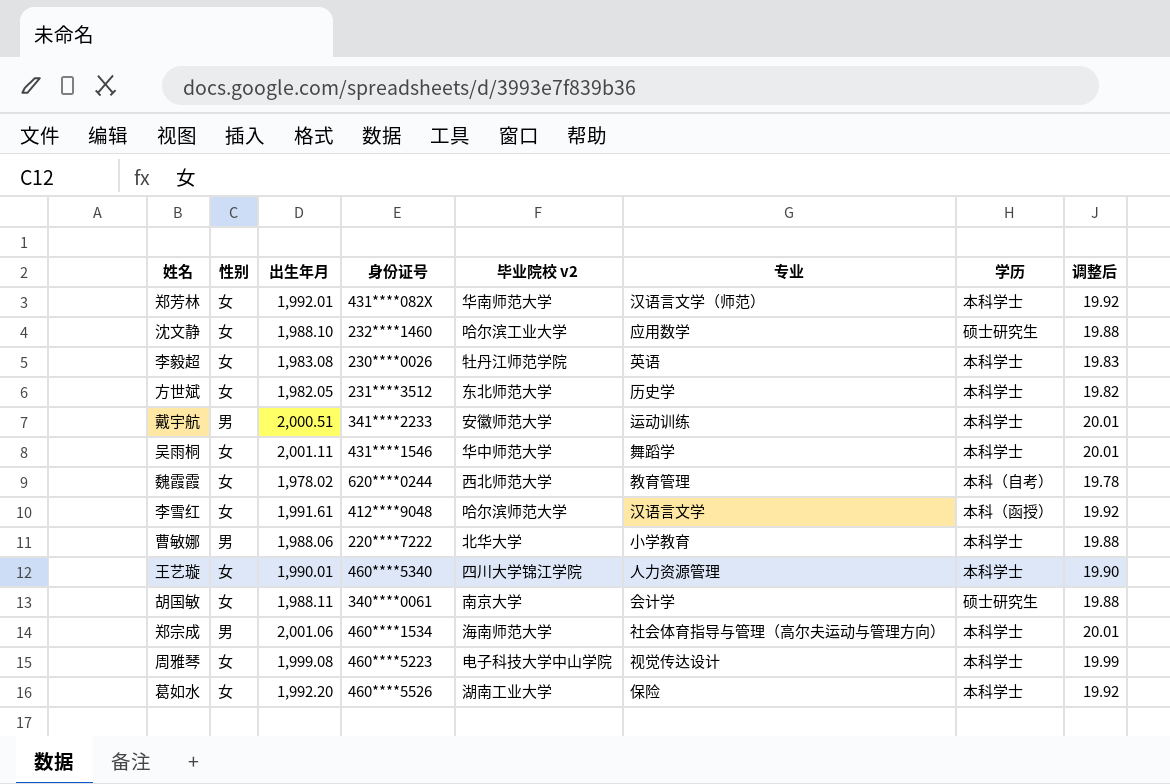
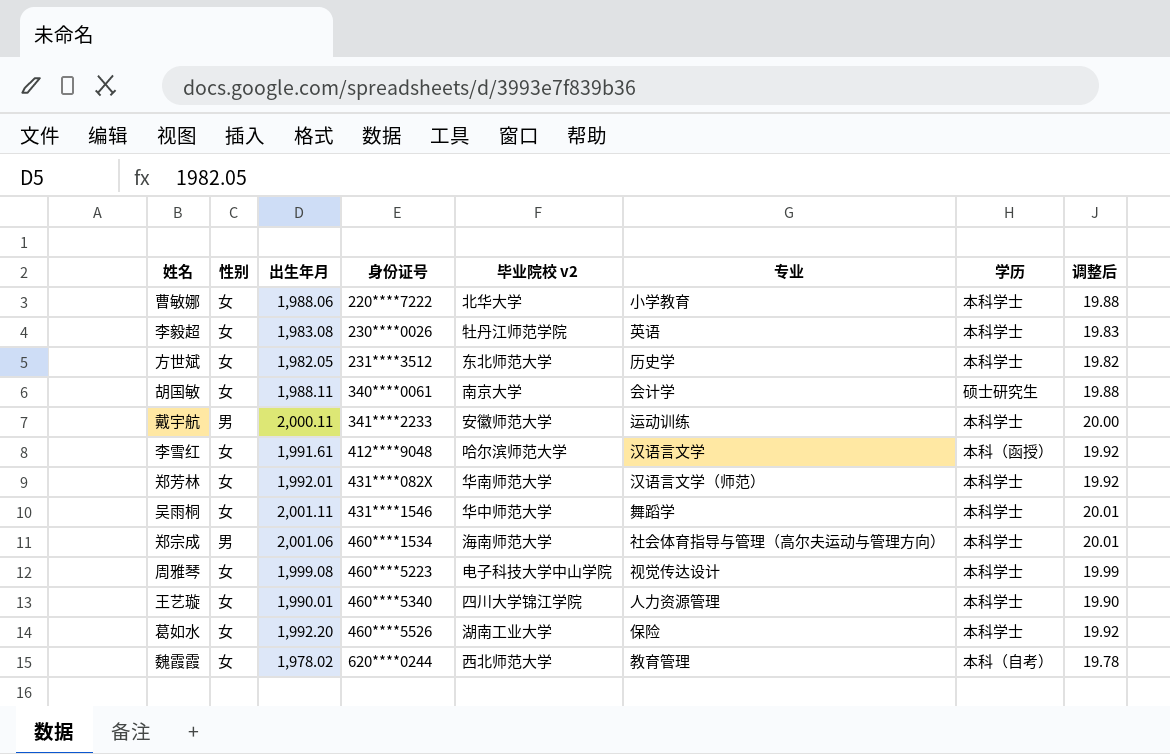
row order: none -> 身份证号 ascending
row 沈文静: 女 | 1,988.10 | 232****1460 | 哈尔滨工业大学 | 应用数学 | 硕士研究生 | 19.88 -> none
曹敏娜 | 性别: 男 -> 女
戴宇航 | 出生年月: 2,000.51 -> 2,000.11
戴宇航 | 调整后: 20.01 -> 20.00

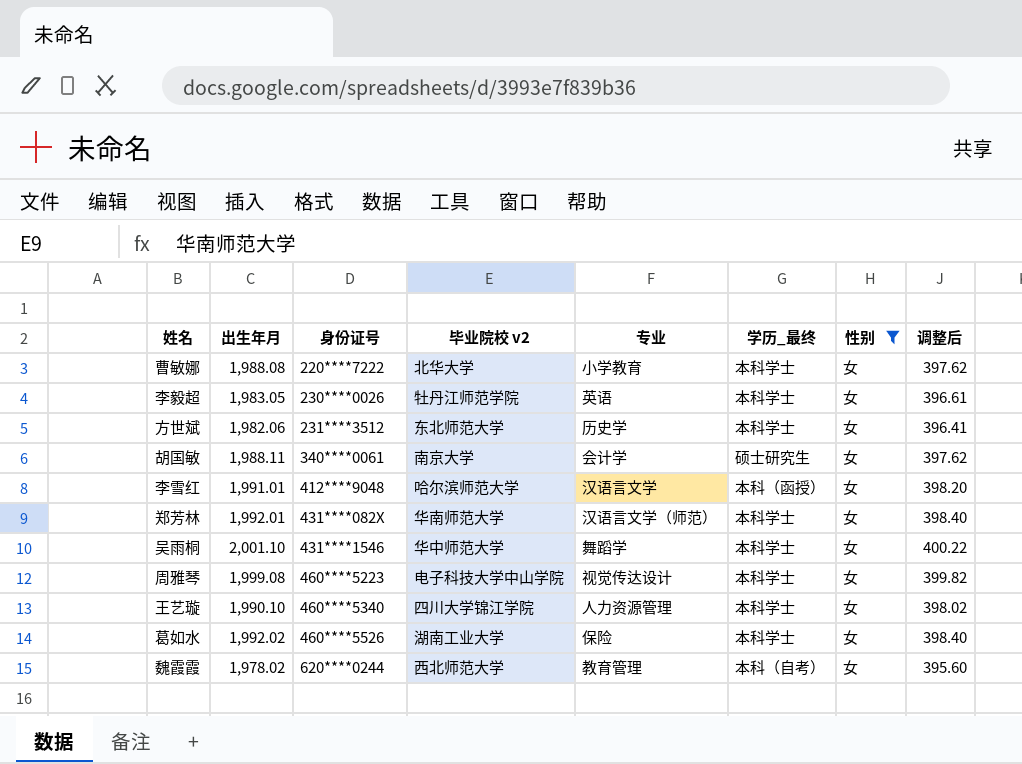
filter: none -> 性别 = 女
column name: 学历 -> 学历_最终
column 性别 | position: 2 -> 7
column 调整后 | formula: [出生年月] * 0.01 -> [出生年月] * 0.2
曹敏娜 | 出生年月: 1,988.06 -> 1,988.08
李毅超 | 出生年月: 1,983.08 -> 1,983.05
方世斌 | 出生年月: 1,982.05 -> 1,982.06
李雪红 | 出生年月: 1,991.61 -> 1,991.01
吴雨桐 | 出生年月: 2,001.11 -> 2,001.10
王艺璇 | 出生年月: 1,990.01 -> 1,990.10
葛如水 | 出生年月: 1,992.20 -> 1,992.02

